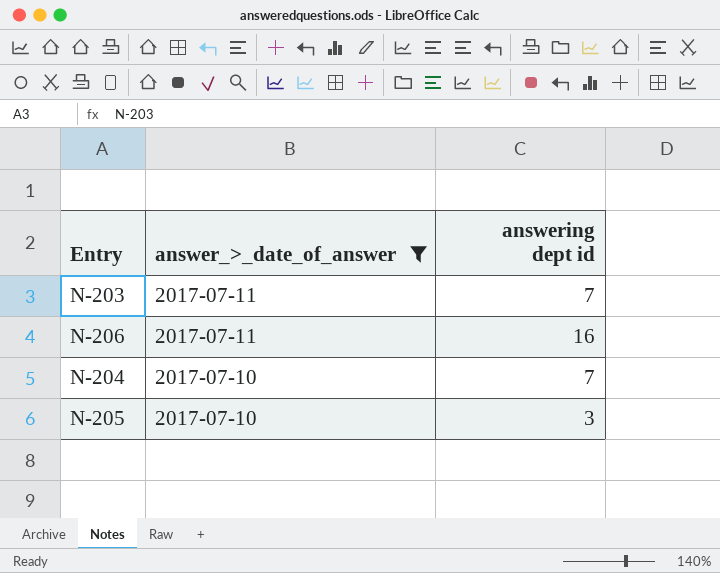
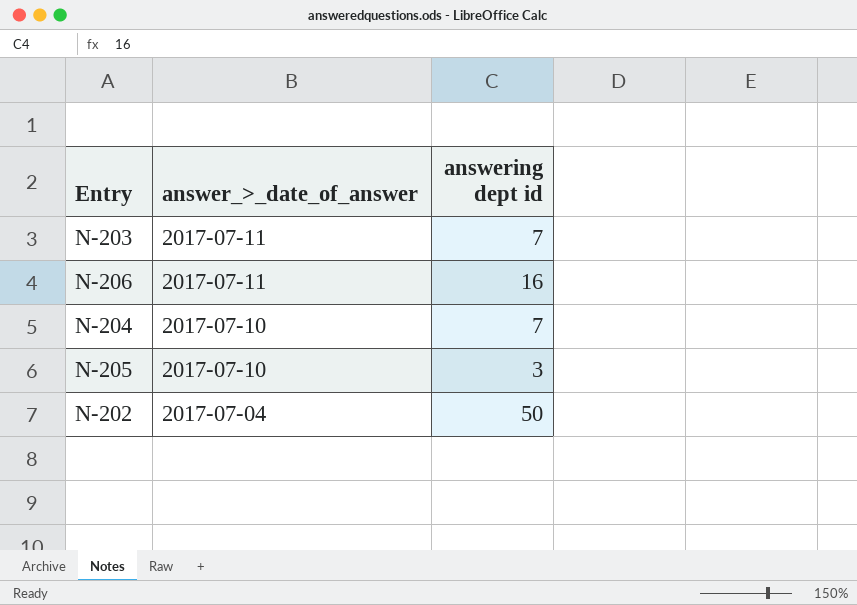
filter: answer_>_date_of_answer != 2017-07-04 -> none

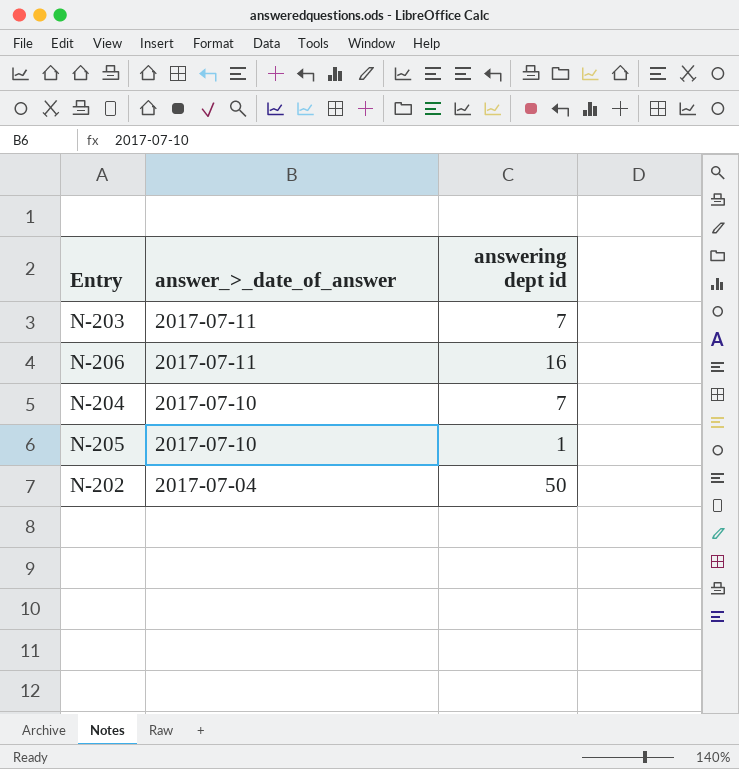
N-205 | answering dept id: 3 -> 1

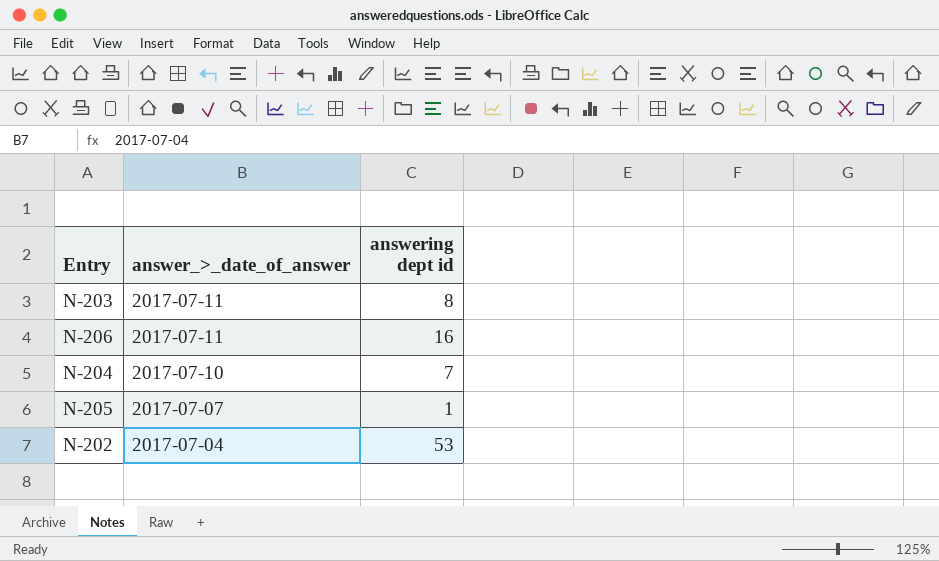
N-203 | answering dept id: 7 -> 8
N-205 | answer_>_date_of_answer: 2017-07-10 -> 2017-07-07
N-202 | answering dept id: 50 -> 53

